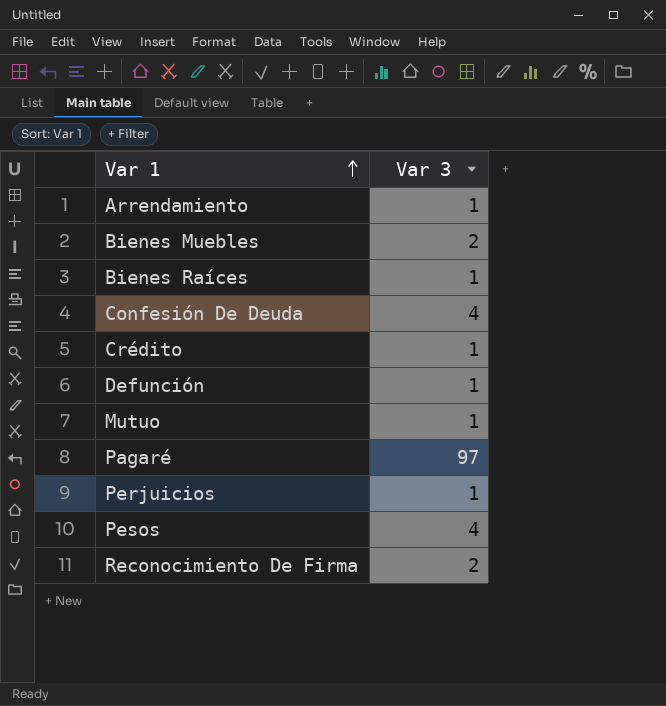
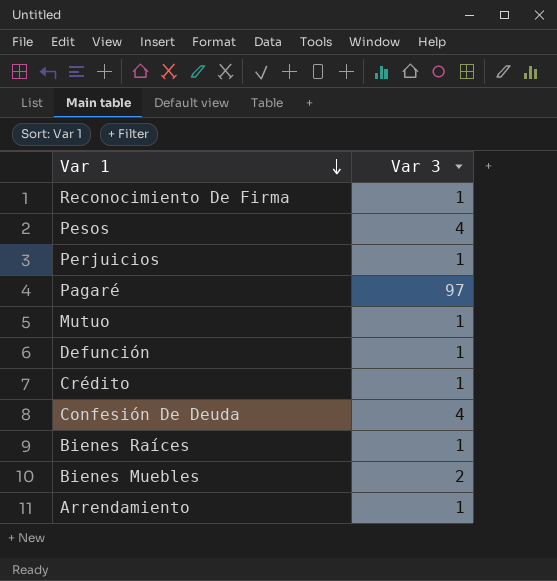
row order: Var 1 ascending -> Var 1 descending
Reconocimiento De Firma | Var 3: 2 -> 1

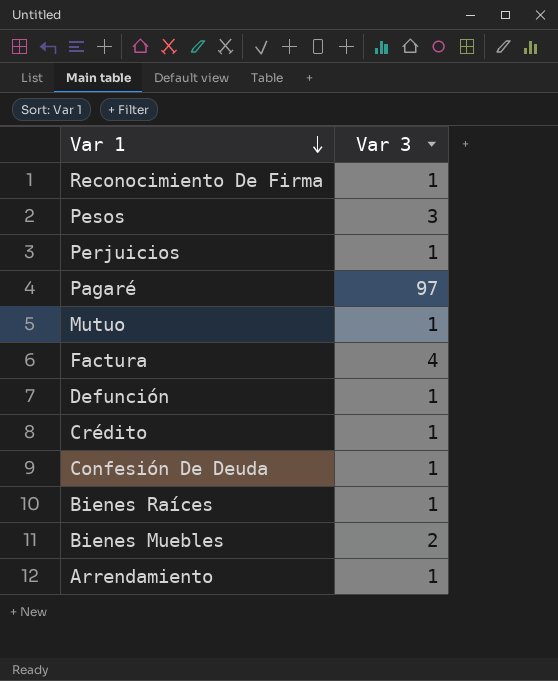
Pesos | Var 3: 4 -> 3
row Factura: none -> 4
Confesión De Deuda | Var 3: 4 -> 1

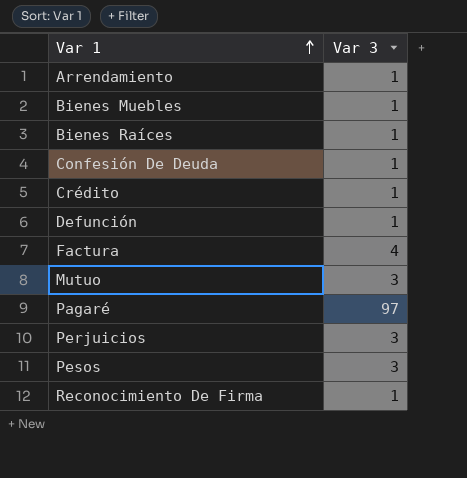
row order: Var 1 descending -> Var 1 ascending
Bienes Muebles | Var 3: 2 -> 1
Mutuo | Var 3: 1 -> 3
Perjuicios | Var 3: 1 -> 3

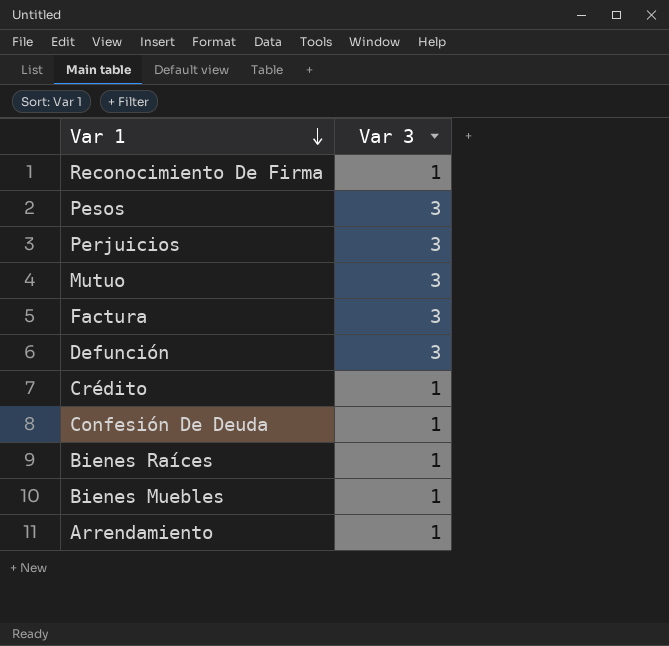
row order: Var 1 ascending -> Var 1 descending
row Pagaré: 97 -> none
Factura | Var 3: 4 -> 3
Defunción | Var 3: 1 -> 3

